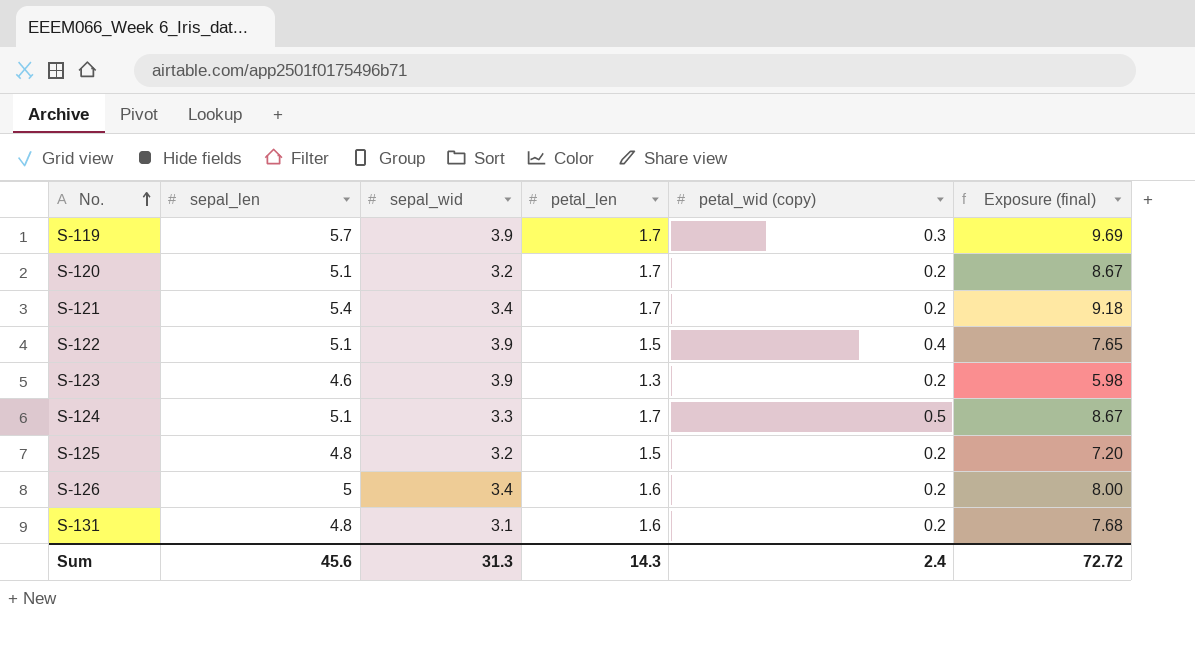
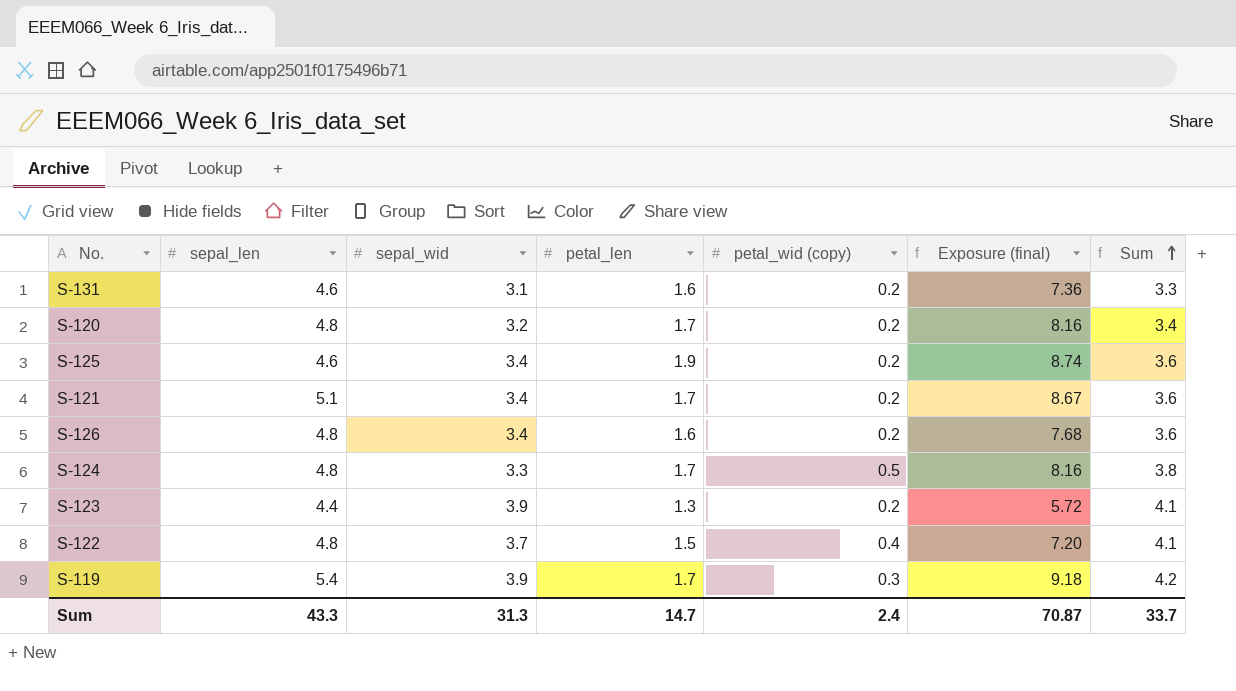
row order: No. ascending -> Sum ascending
column Sum | formula: none -> [sepal_wid] + [petal_wid (copy)]
S-131 | sepal_len: 4.8 -> 4.6
S-131 | Exposure (final): 7.68 -> 7.36
S-120 | sepal_len: 5.1 -> 4.8
S-120 | Exposure (final): 8.67 -> 8.16
S-125 | sepal_len: 4.8 -> 4.6
S-125 | sepal_wid: 3.2 -> 3.4
S-125 | petal_len: 1.5 -> 1.9
S-125 | Exposure (final): 7.20 -> 8.74
S-121 | sepal_len: 5.4 -> 5.1
S-121 | Exposure (final): 9.18 -> 8.67
S-126 | sepal_len: 5 -> 4.8
S-126 | Exposure (final): 8.00 -> 7.68
S-124 | sepal_len: 5.1 -> 4.8
S-124 | Exposure (final): 8.67 -> 8.16
S-123 | sepal_len: 4.6 -> 4.4
S-123 | Exposure (final): 5.98 -> 5.72
S-122 | sepal_len: 5.1 -> 4.8
S-122 | sepal_wid: 3.9 -> 3.7
S-122 | Exposure (final): 7.65 -> 7.20
S-119 | sepal_len: 5.7 -> 5.4
S-119 | Exposure (final): 9.69 -> 9.18
Sum | sepal_len: 45.6 -> 43.3
Sum | petal_len: 14.3 -> 14.7
Sum | Exposure (final): 72.72 -> 70.87

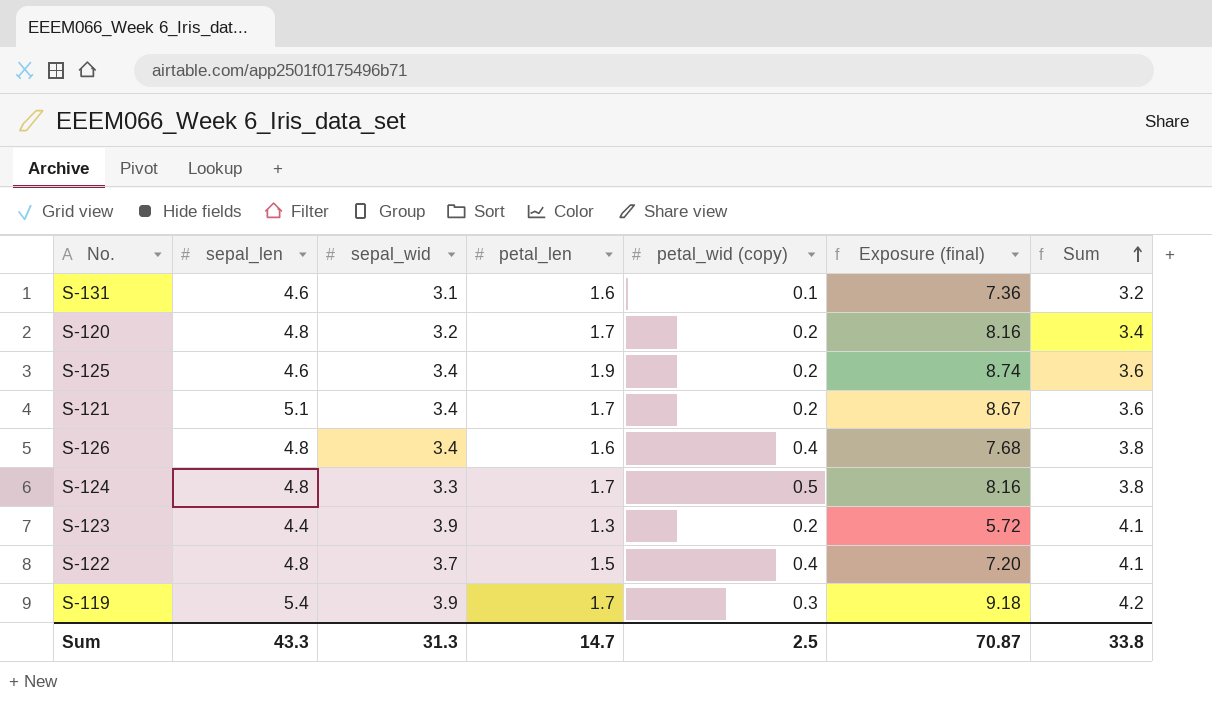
S-131 | petal_wid (copy): 0.2 -> 0.1
S-131 | Sum: 3.3 -> 3.2
S-126 | petal_wid (copy): 0.2 -> 0.4
S-126 | Sum: 3.6 -> 3.8
Sum | petal_wid (copy): 2.4 -> 2.5
Sum | Sum: 33.7 -> 33.8

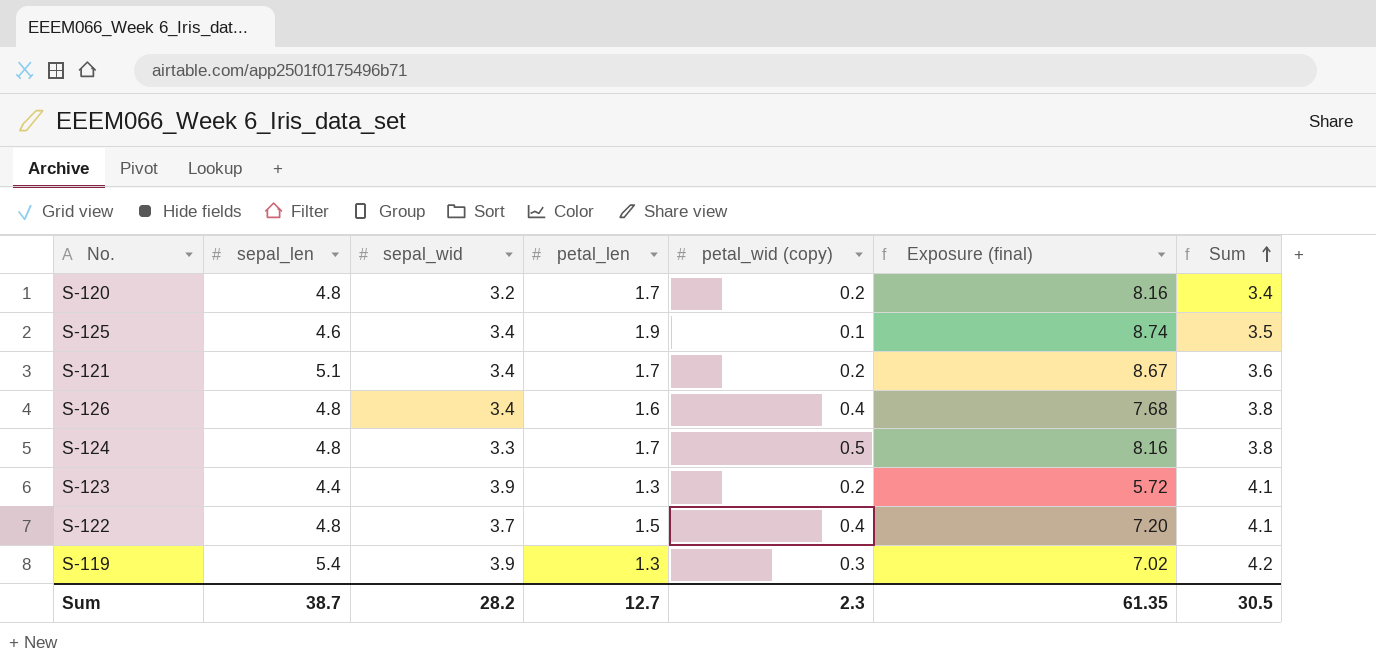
row S-131: 4.6 | 3.1 | 1.6 | 0.1 | 7.36 | 3.2 -> none
S-125 | petal_wid (copy): 0.2 -> 0.1
S-125 | Sum: 3.6 -> 3.5
S-119 | petal_len: 1.7 -> 1.3
S-119 | Exposure (final): 9.18 -> 7.02
Sum | sepal_len: 43.3 -> 38.7
Sum | sepal_wid: 31.3 -> 28.2
Sum | petal_len: 14.7 -> 12.7
Sum | petal_wid (copy): 2.5 -> 2.3
Sum | Exposure (final): 70.87 -> 61.35
Sum | Sum: 33.8 -> 30.5

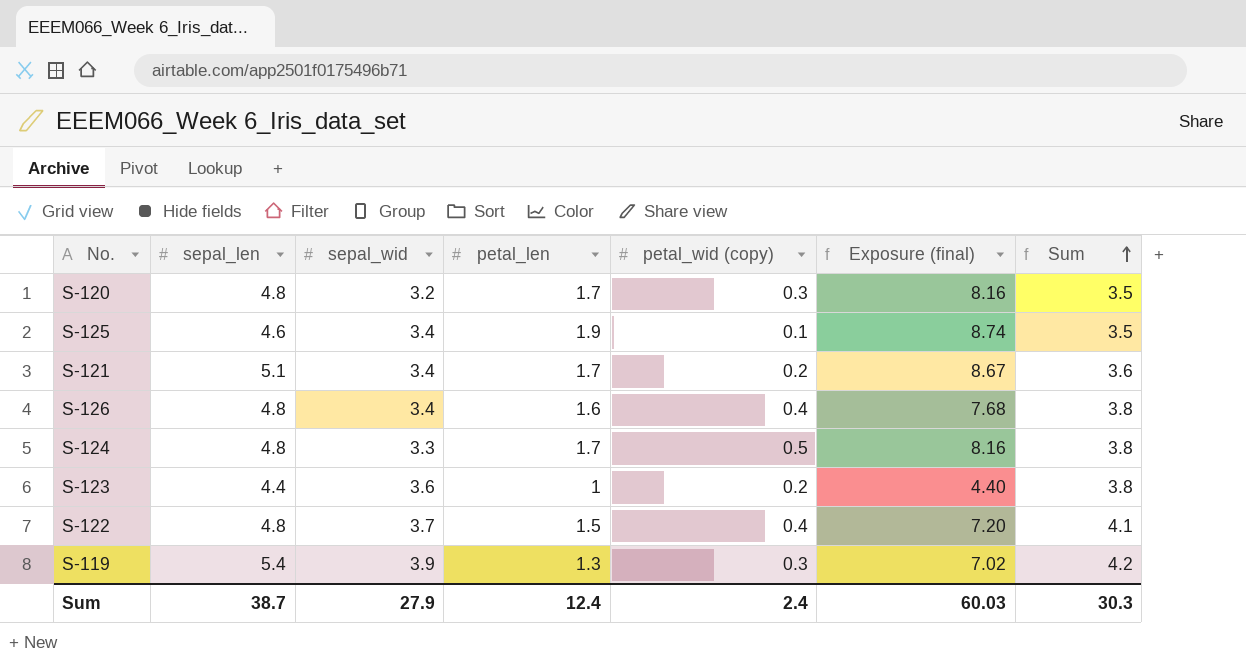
S-120 | petal_wid (copy): 0.2 -> 0.3
S-120 | Sum: 3.4 -> 3.5
S-123 | sepal_wid: 3.9 -> 3.6
S-123 | petal_len: 1.3 -> 1
S-123 | Exposure (final): 5.72 -> 4.40
S-123 | Sum: 4.1 -> 3.8
Sum | sepal_wid: 28.2 -> 27.9
Sum | petal_len: 12.7 -> 12.4
Sum | petal_wid (copy): 2.3 -> 2.4
Sum | Exposure (final): 61.35 -> 60.03
Sum | Sum: 30.5 -> 30.3

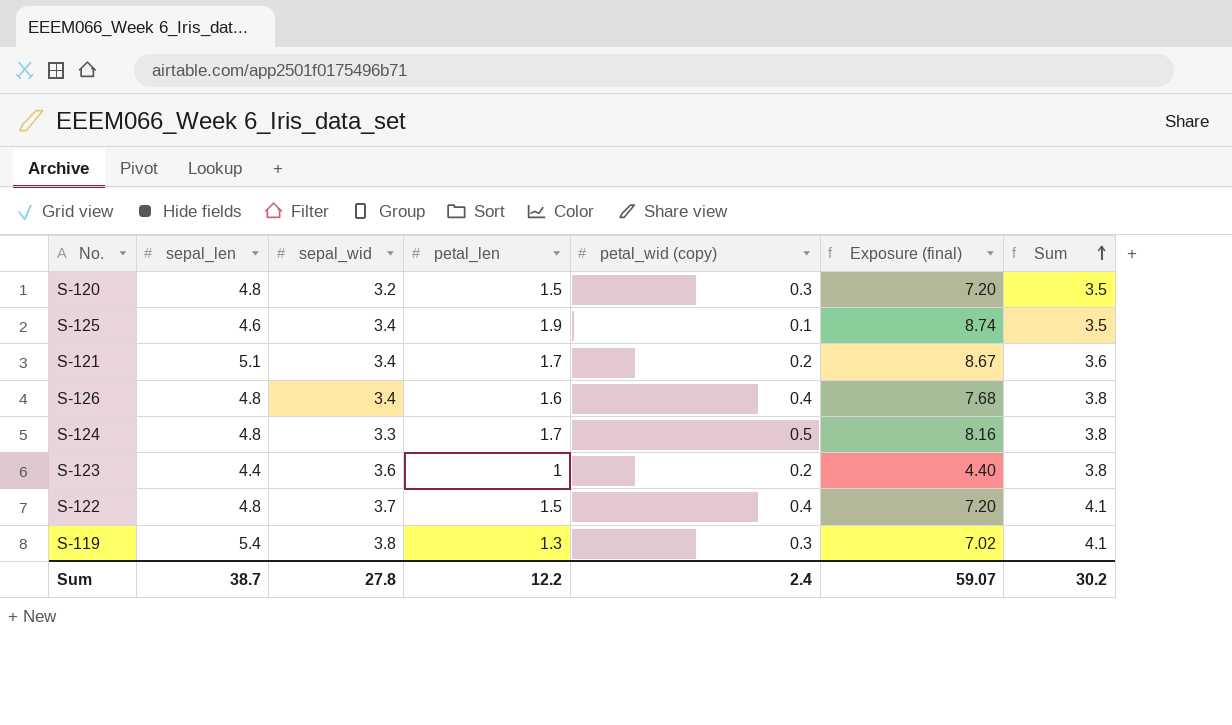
S-120 | petal_len: 1.7 -> 1.5
S-120 | Exposure (final): 8.16 -> 7.20
S-119 | sepal_wid: 3.9 -> 3.8
S-119 | Sum: 4.2 -> 4.1
Sum | sepal_wid: 27.9 -> 27.8
Sum | petal_len: 12.4 -> 12.2
Sum | Exposure (final): 60.03 -> 59.07
Sum | Sum: 30.3 -> 30.2

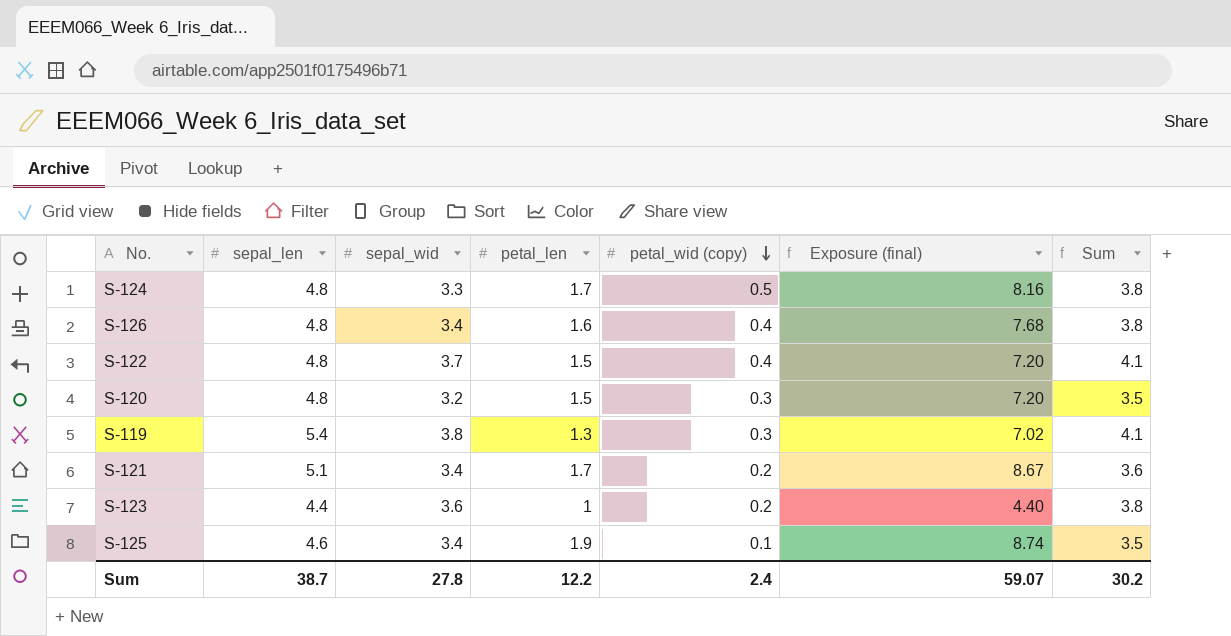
row order: Sum ascending -> petal_wid (copy) descending

